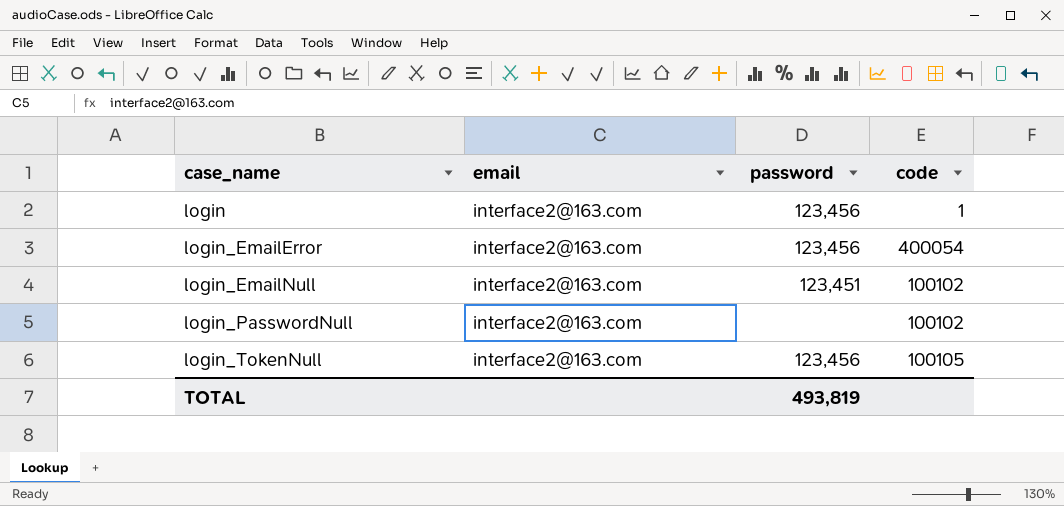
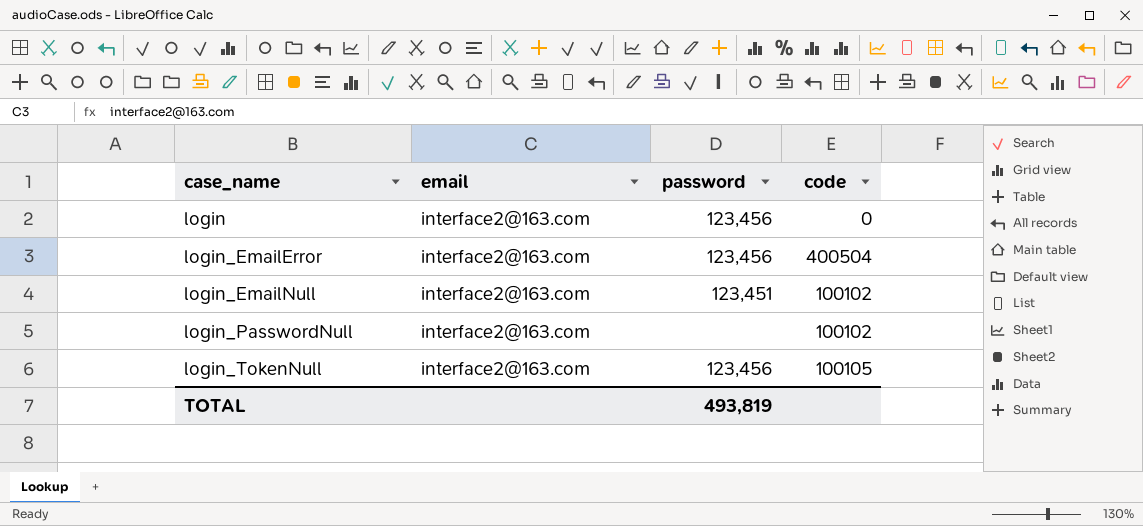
login | code: 1 -> 0
login_EmailError | code: 400054 -> 400504

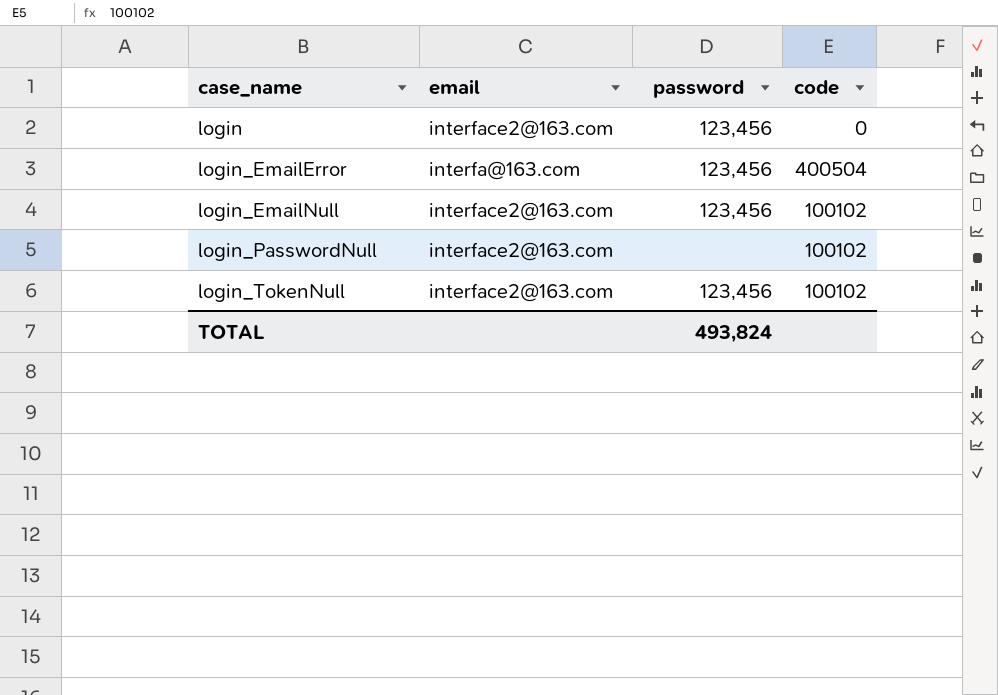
login_EmailError | email: interface2@163.com -> interfa@163.com
login_EmailNull | password: 123,451 -> 123,456
login_TokenNull | code: 100105 -> 100102
TOTAL | password: 493,819 -> 493,824

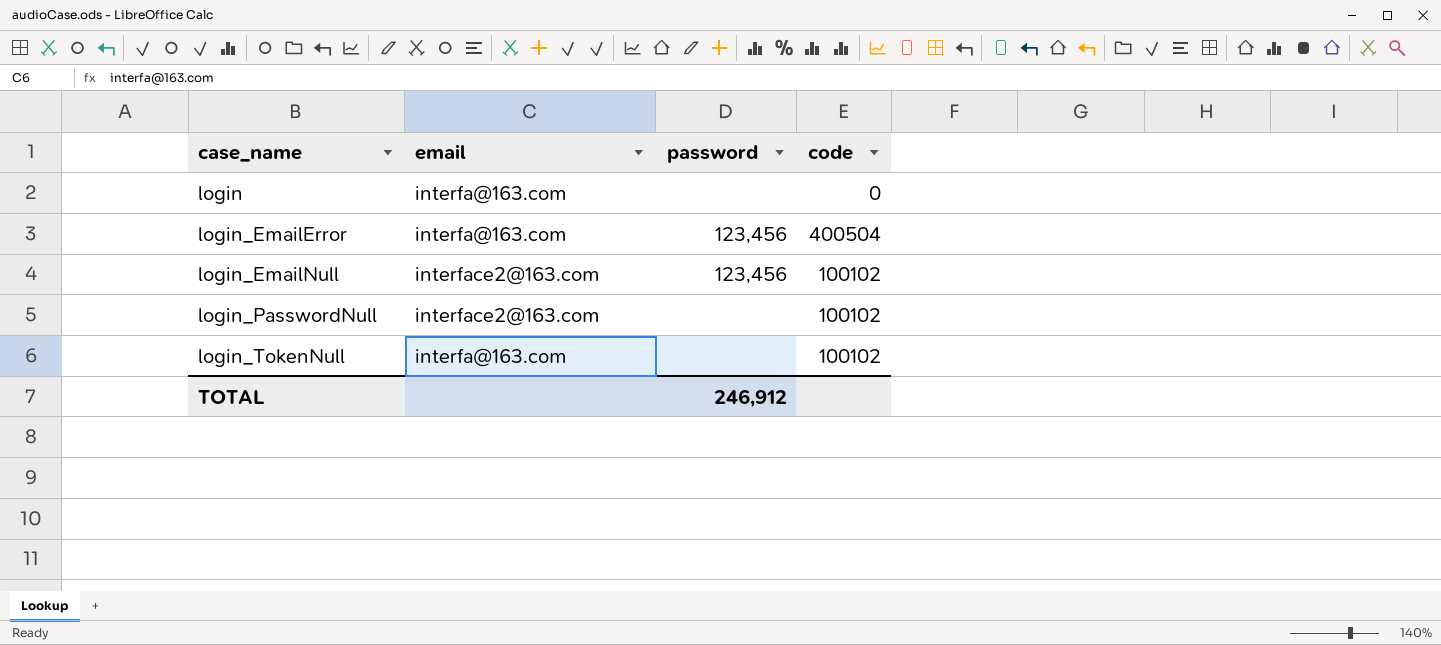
login | email: interface2@163.com -> interfa@163.com
login | password: 123,456 -> none
login_TokenNull | email: interface2@163.com -> interfa@163.com
login_TokenNull | password: 123,456 -> none
TOTAL | password: 493,824 -> 246,912

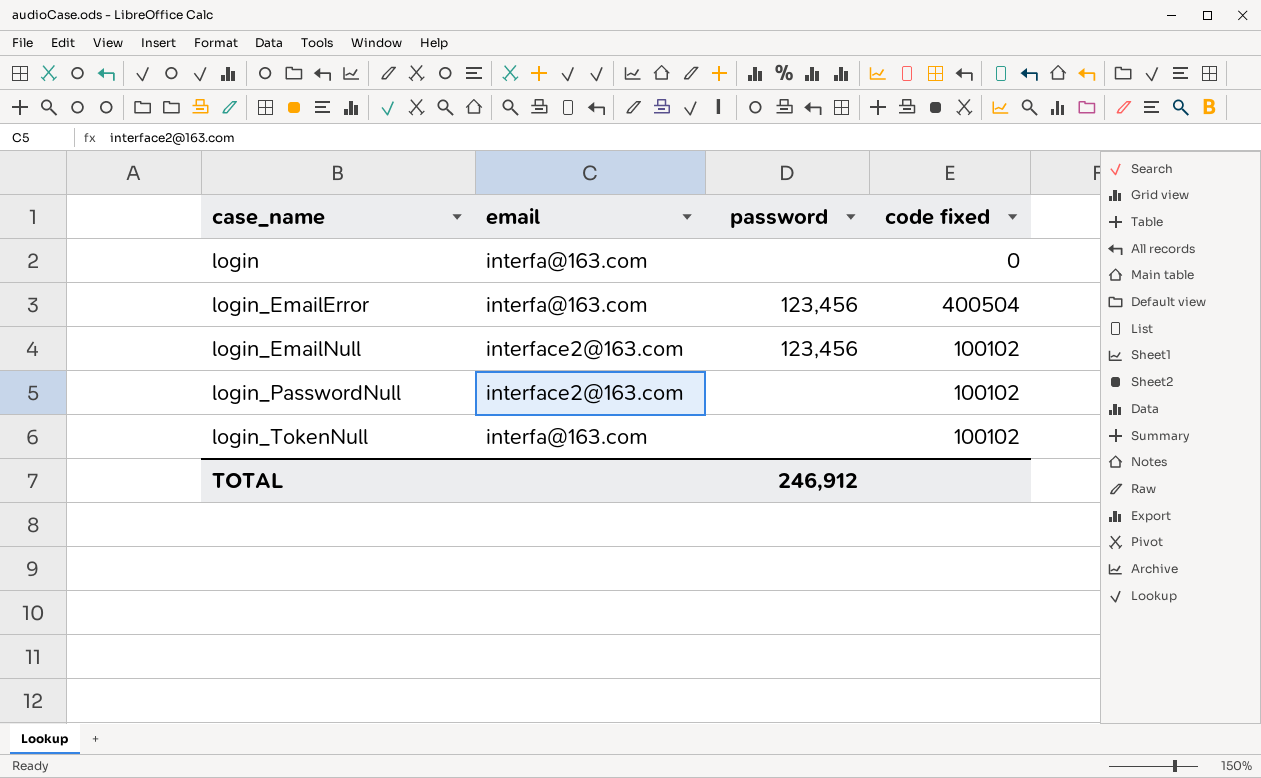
column name: code -> code fixed

